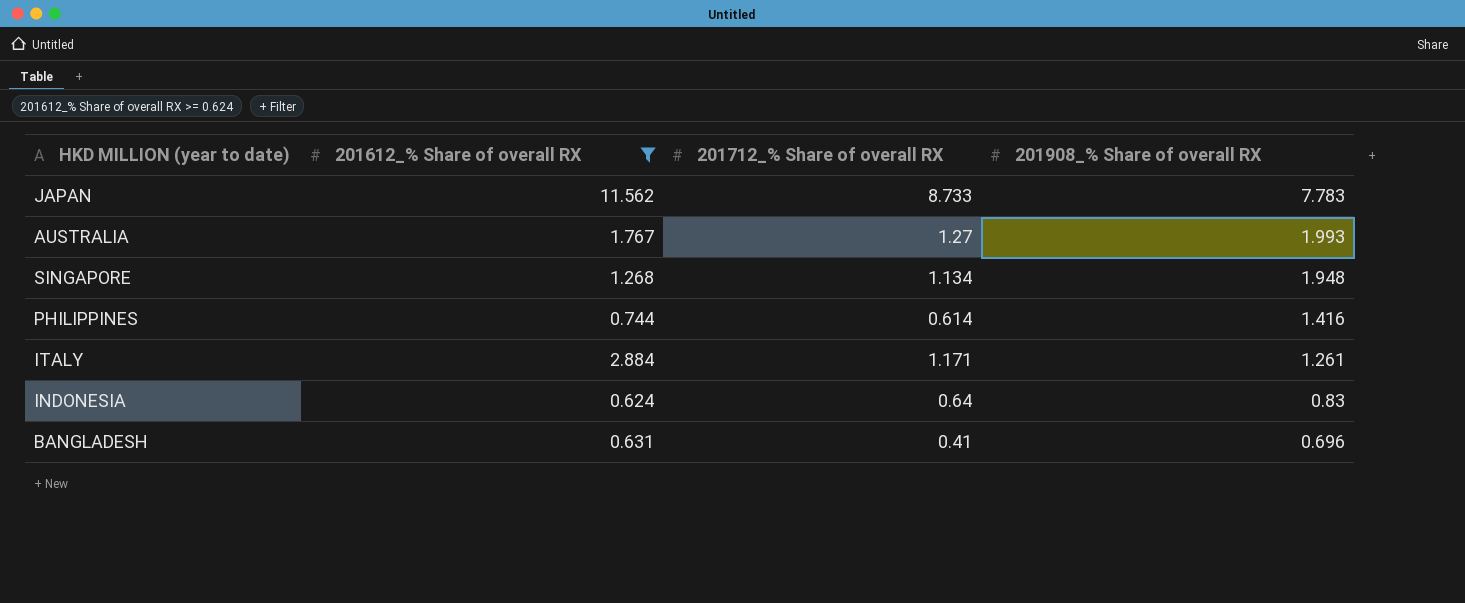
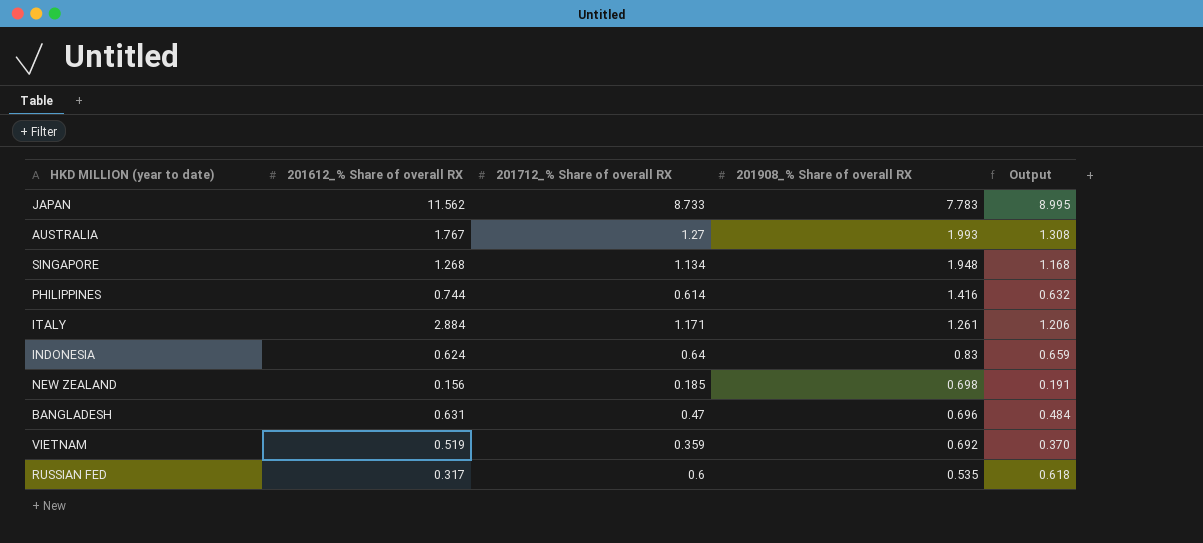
filter: 201612_% Share of overall RX >= 0.624 -> none
column Output | formula: none -> [201712_% Share of overall RX] * 1.03
BANGLADESH | 201712_% Share of overall RX: 0.41 -> 0.47

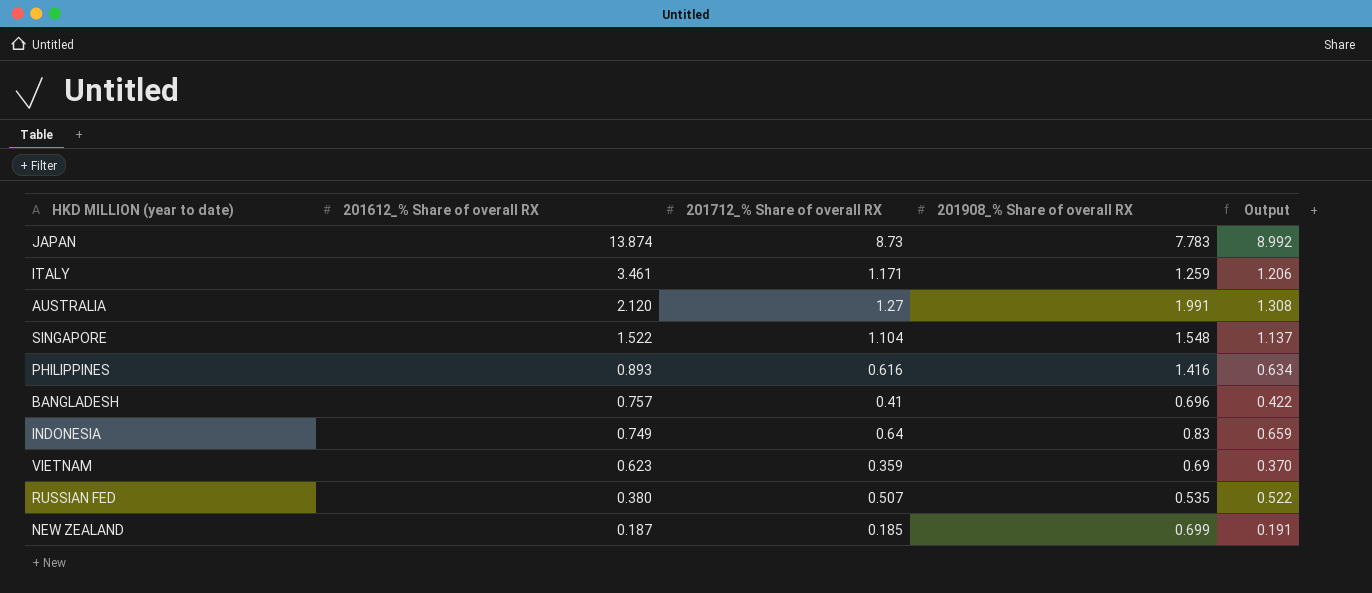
row order: 201908_% Share of overall RX descending -> 201612_% Share of overall RX descending
JAPAN | 201612_% Share of overall RX: 11.562 -> 13.874
JAPAN | 201712_% Share of overall RX: 8.733 -> 8.73
JAPAN | Output: 8.995 -> 8.992
ITALY | 201612_% Share of overall RX: 2.884 -> 3.461
ITALY | 201908_% Share of overall RX: 1.261 -> 1.259
AUSTRALIA | 201612_% Share of overall RX: 1.767 -> 2.120
AUSTRALIA | 201908_% Share of overall RX: 1.993 -> 1.991
SINGAPORE | 201612_% Share of overall RX: 1.268 -> 1.522
SINGAPORE | 201712_% Share of overall RX: 1.134 -> 1.104
SINGAPORE | 201908_% Share of overall RX: 1.948 -> 1.548
SINGAPORE | Output: 1.168 -> 1.137
PHILIPPINES | 201612_% Share of overall RX: 0.744 -> 0.893
PHILIPPINES | 201712_% Share of overall RX: 0.614 -> 0.616
PHILIPPINES | Output: 0.632 -> 0.634
BANGLADESH | 201612_% Share of overall RX: 0.631 -> 0.757
BANGLADESH | 201712_% Share of overall RX: 0.47 -> 0.41
BANGLADESH | Output: 0.484 -> 0.422
INDONESIA | 201612_% Share of overall RX: 0.624 -> 0.749
VIETNAM | 201612_% Share of overall RX: 0.519 -> 0.623
VIETNAM | 201908_% Share of overall RX: 0.692 -> 0.69
RUSSIAN FED | 201612_% Share of overall RX: 0.317 -> 0.380
RUSSIAN FED | 201712_% Share of overall RX: 0.6 -> 0.507
RUSSIAN FED | Output: 0.618 -> 0.522
NEW ZEALAND | 201612_% Share of overall RX: 0.156 -> 0.187
NEW ZEALAND | 201908_% Share of overall RX: 0.698 -> 0.699

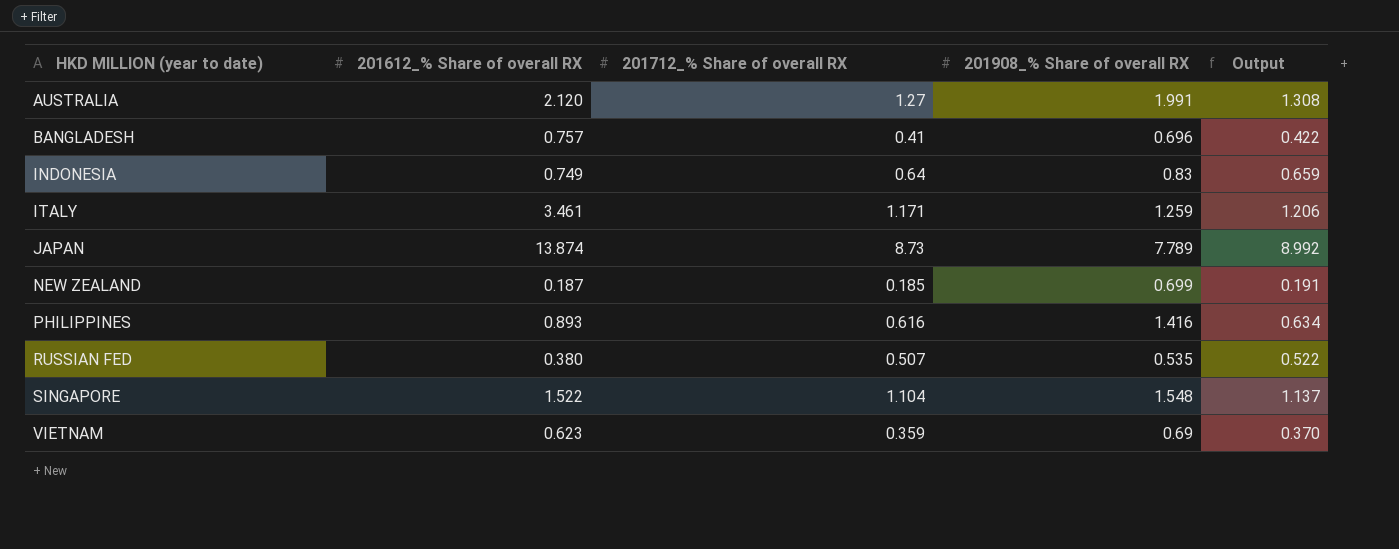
row order: 201612_% Share of overall RX descending -> HKD MILLION (year to date) ascending
JAPAN | 201908_% Share of overall RX: 7.783 -> 7.789

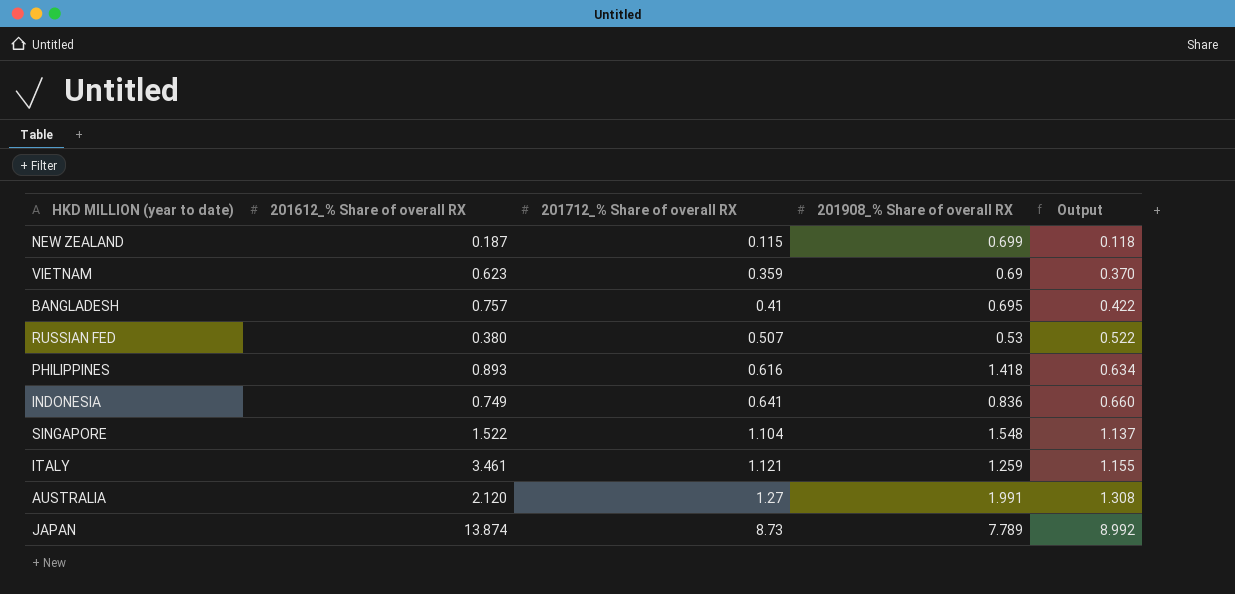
row order: HKD MILLION (year to date) ascending -> 201712_% Share of overall RX ascending
NEW ZEALAND | 201712_% Share of overall RX: 0.185 -> 0.115
NEW ZEALAND | Output: 0.191 -> 0.118
BANGLADESH | 201908_% Share of overall RX: 0.696 -> 0.695
RUSSIAN FED | 201908_% Share of overall RX: 0.535 -> 0.53
PHILIPPINES | 201908_% Share of overall RX: 1.416 -> 1.418
INDONESIA | 201712_% Share of overall RX: 0.64 -> 0.641
INDONESIA | 201908_% Share of overall RX: 0.83 -> 0.836
INDONESIA | Output: 0.659 -> 0.660
ITALY | 201712_% Share of overall RX: 1.171 -> 1.121
ITALY | Output: 1.206 -> 1.155

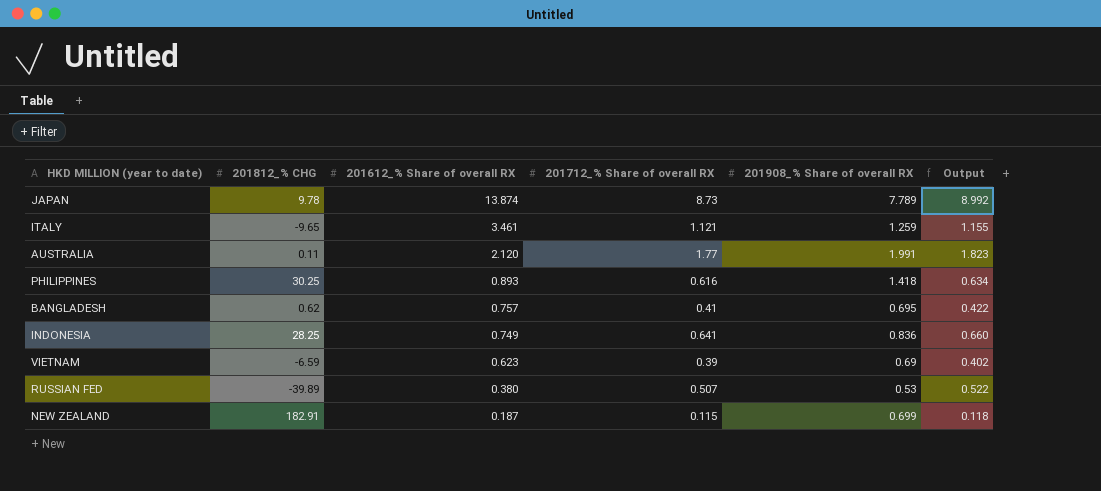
row order: 201712_% Share of overall RX ascending -> 201612_% Share of overall RX descending
column 201812_% CHG | position: none -> 2
row SINGAPORE: 1.522 | 1.104 | 1.548 | 1.137 -> none
AUSTRALIA | 201712_% Share of overall RX: 1.27 -> 1.77
AUSTRALIA | Output: 1.308 -> 1.823
VIETNAM | 201712_% Share of overall RX: 0.359 -> 0.39
VIETNAM | Output: 0.370 -> 0.402

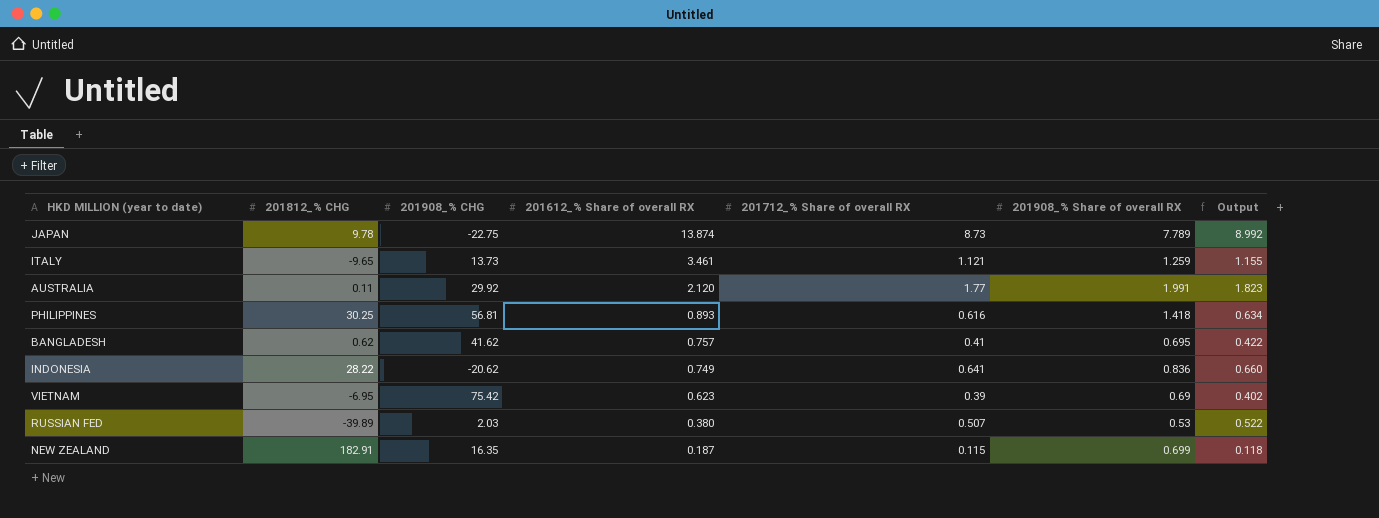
column 201908_% CHG | position: none -> 3
INDONESIA | 201812_% CHG: 28.25 -> 28.22
VIETNAM | 201812_% CHG: -6.59 -> -6.95

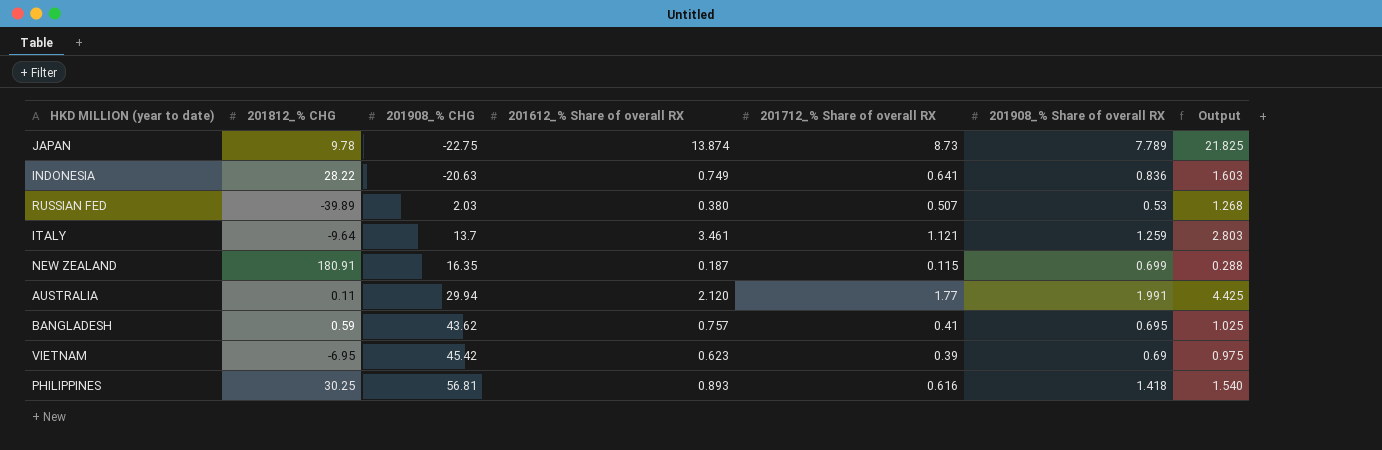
row order: 201612_% Share of overall RX descending -> 201908_% CHG ascending
column Output | formula: [201712_% Share of overall RX] * 1.03 -> [201712_% Share of overall RX] * 2.5
INDONESIA | 201908_% CHG: -20.62 -> -20.63
ITALY | 201812_% CHG: -9.65 -> -9.64
ITALY | 201908_% CHG: 13.73 -> 13.7
NEW ZEALAND | 201812_% CHG: 182.91 -> 180.91
AUSTRALIA | 201908_% CHG: 29.92 -> 29.94
BANGLADESH | 201812_% CHG: 0.62 -> 0.59
BANGLADESH | 201908_% CHG: 41.62 -> 43.62
VIETNAM | 201908_% CHG: 75.42 -> 45.42

